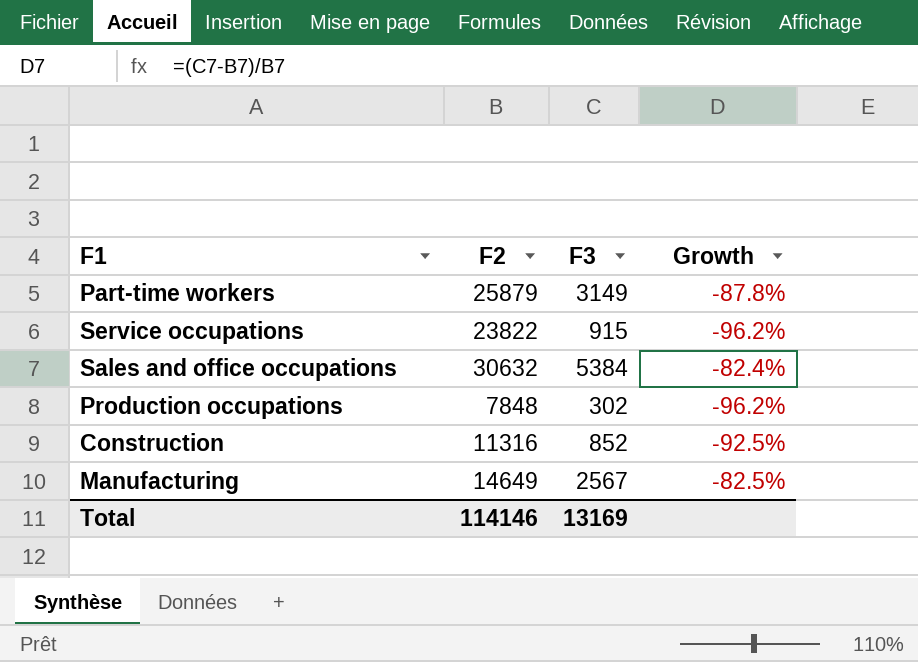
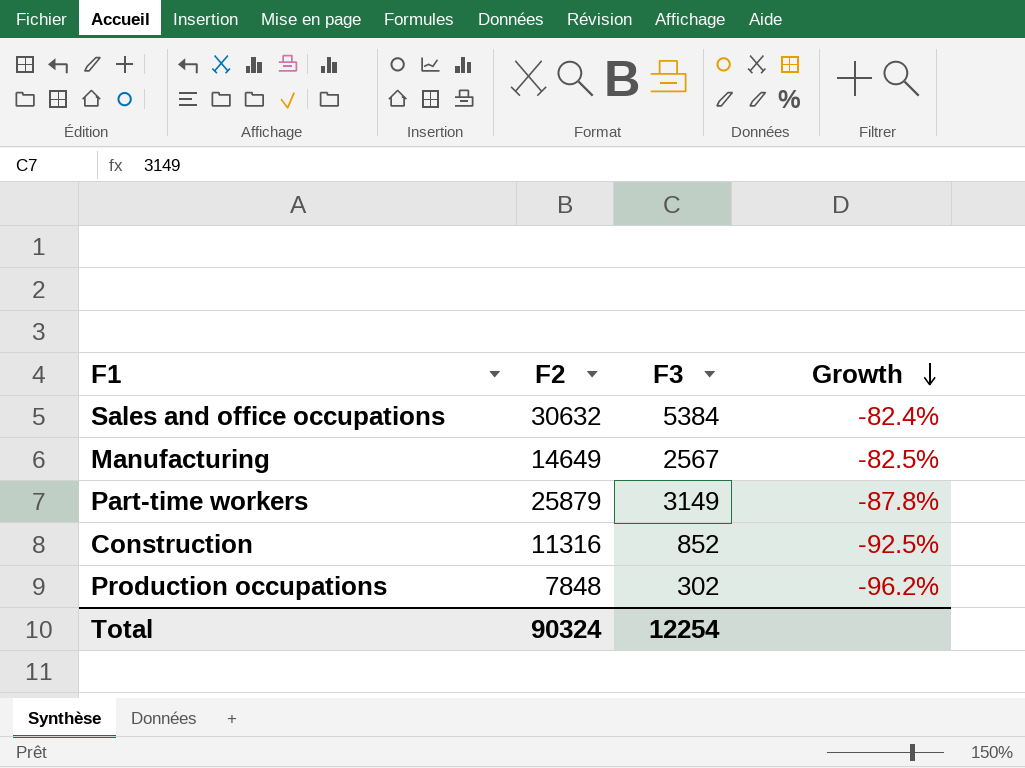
row order: none -> Growth descending
row Service occupations: 23822 | 915 | -96.2% -> none
Total | F2: 114146 -> 90324
Total | F3: 13169 -> 12254

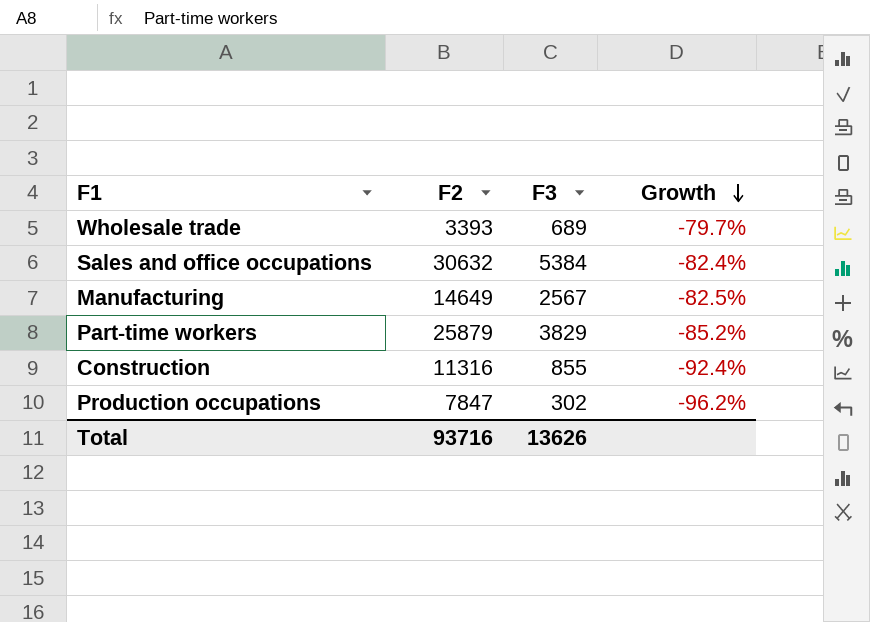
row Wholesale trade: none -> 3393 | 689 | -79.7%
Part-time workers | F3: 3149 -> 3829
Part-time workers | Growth: -87.8% -> -85.2%
Construction | F3: 852 -> 855
Construction | Growth: -92.5% -> -92.4%
Production occupations | F2: 7848 -> 7847
Total | F2: 90324 -> 93716
Total | F3: 12254 -> 13626

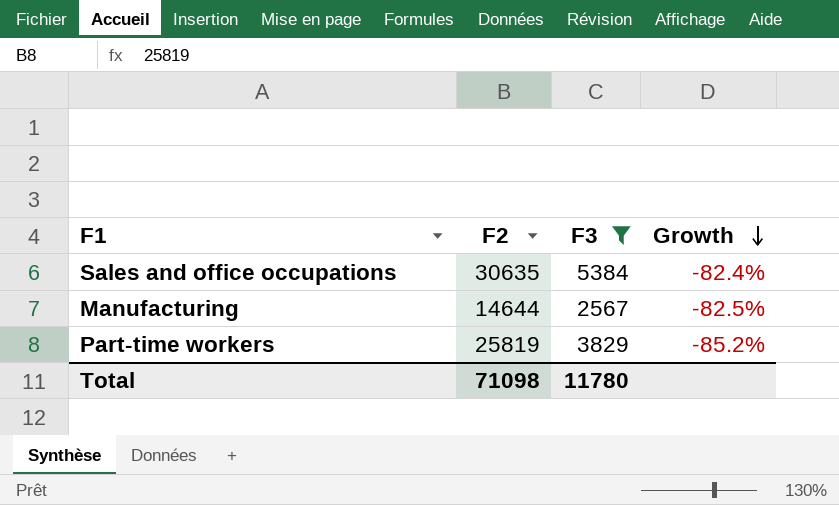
filter: none -> F3 >= 2567
Sales and office occupations | F2: 30632 -> 30635
Manufacturing | F2: 14649 -> 14644
Part-time workers | F2: 25879 -> 25819
Total | F2: 93716 -> 71098
Total | F3: 13626 -> 11780

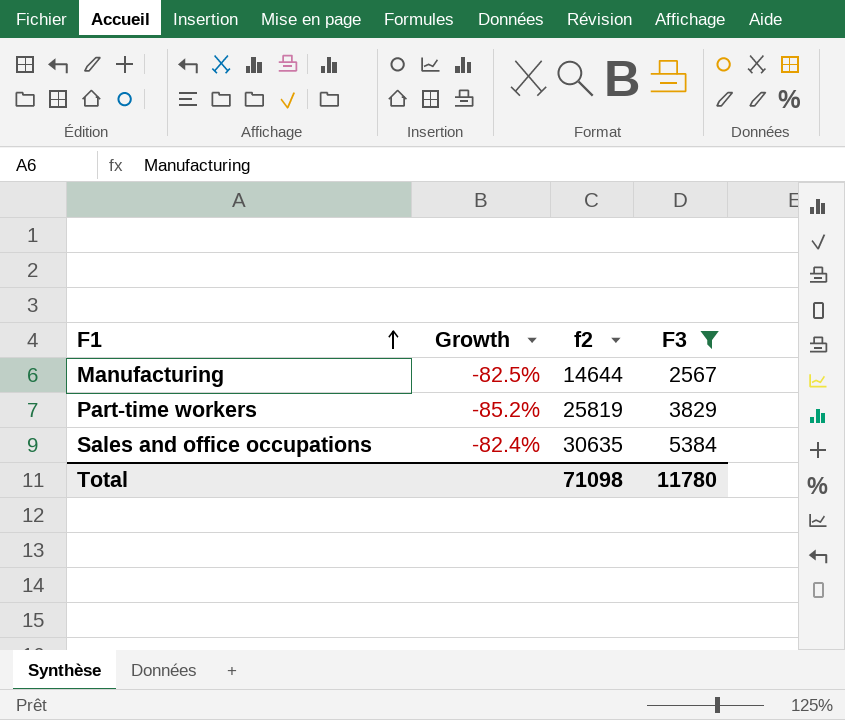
row order: Growth descending -> F1 ascending
column Growth | position: 4 -> 2
column name: F2 -> f2

